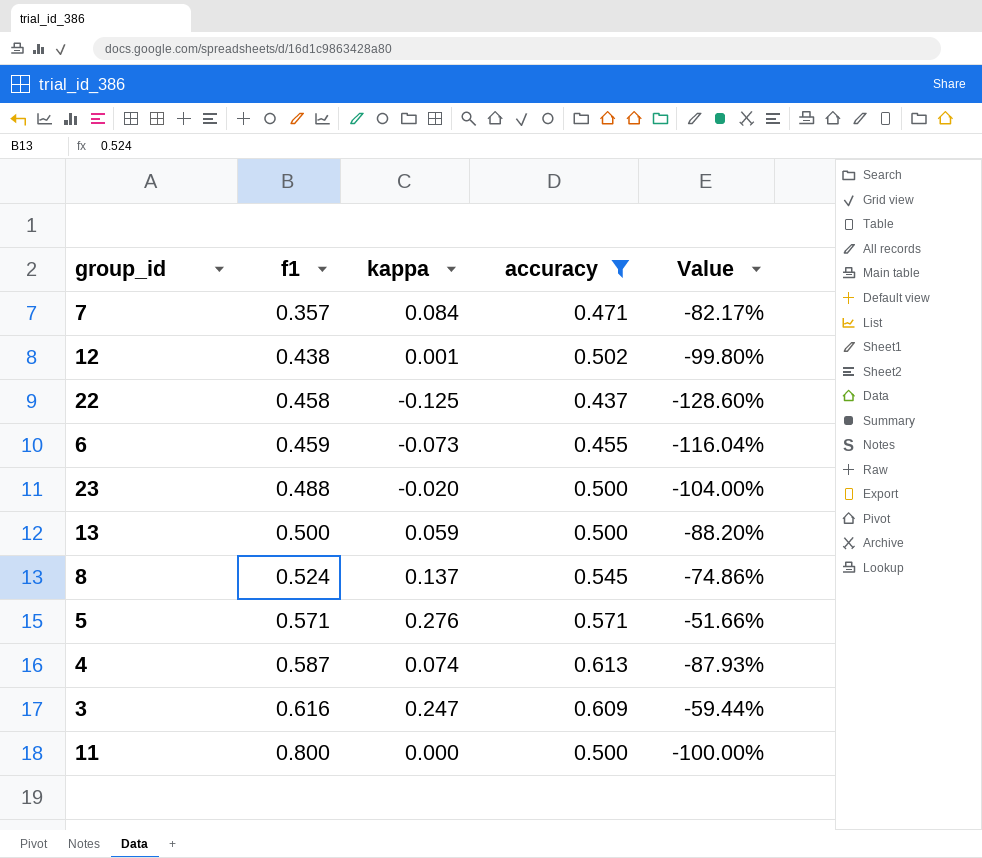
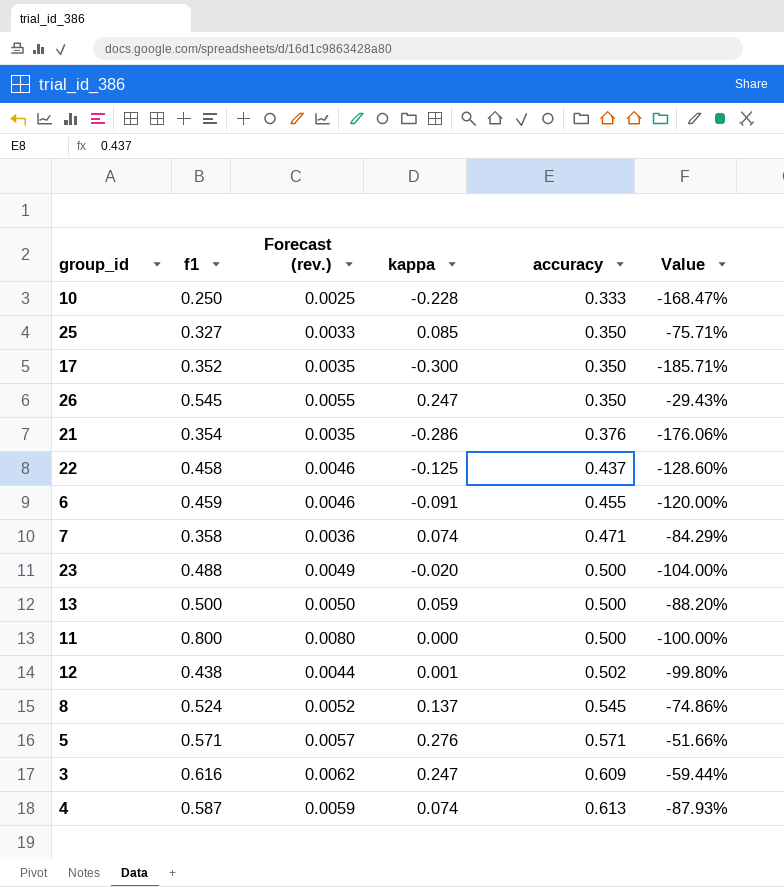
filter: accuracy >= 0.437 -> none
row order: f1 ascending -> accuracy ascending
column Forecast (rev.) | formula: none -> [f1] * 0.01
6 | kappa: -0.073 -> -0.091
6 | Value: -116.04% -> -120.00%
7 | f1: 0.357 -> 0.358
7 | kappa: 0.084 -> 0.074
7 | Value: -82.17% -> -84.29%

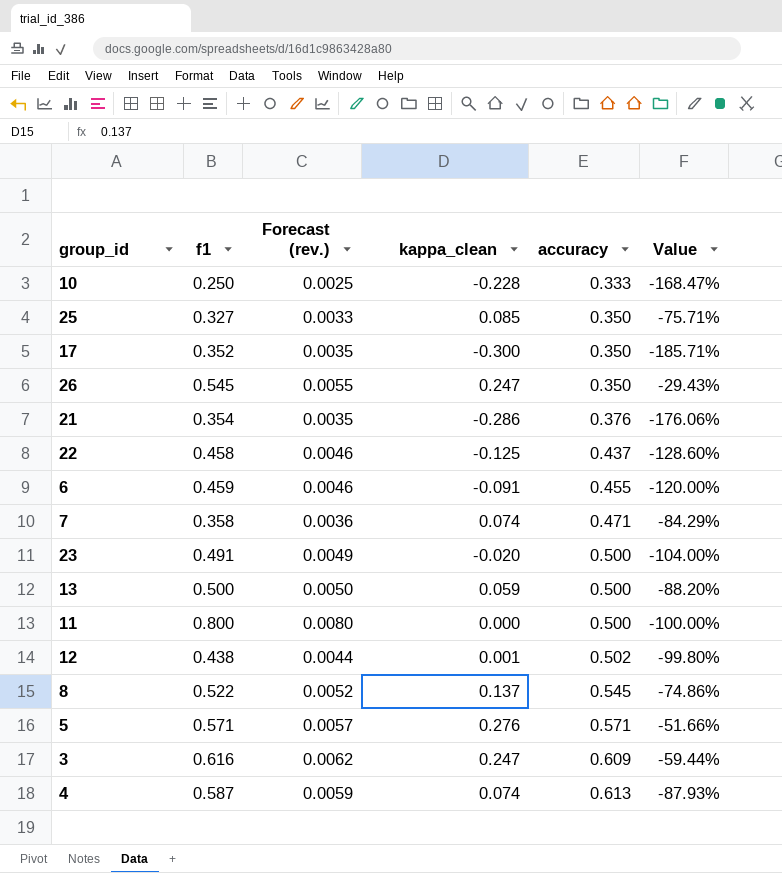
column name: kappa -> kappa_clean
23 | f1: 0.488 -> 0.491
8 | f1: 0.524 -> 0.522

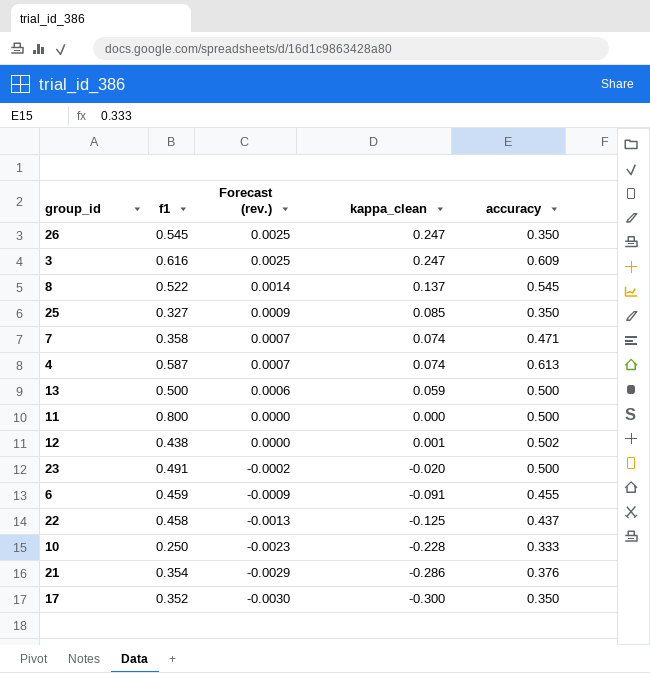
row order: accuracy ascending -> Forecast (rev.) descending
column Value | formula: ([kappa_clean] - [accuracy]) / [accuracy] -> none
column Forecast (rev.) | formula: [f1] * 0.01 -> [kappa_clean] * 0.01
row 5: 0.571 | 0.0057 | 0.276 | 0.571 | -51.66% -> none

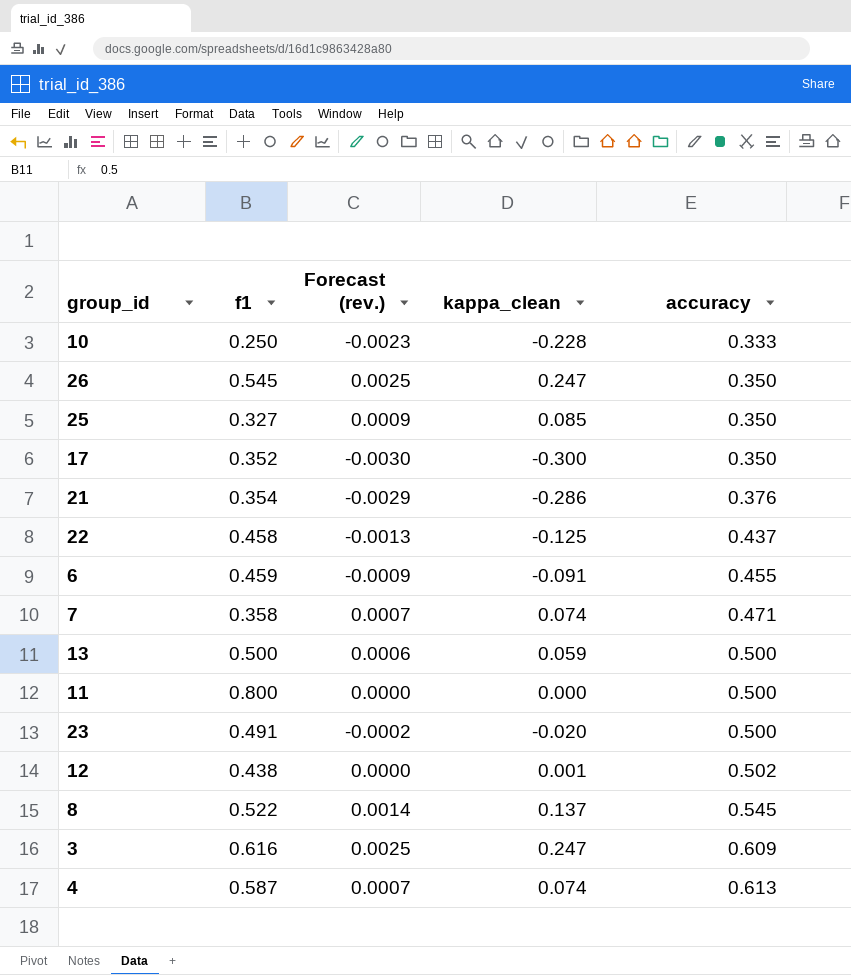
row order: Forecast (rev.) descending -> accuracy ascending

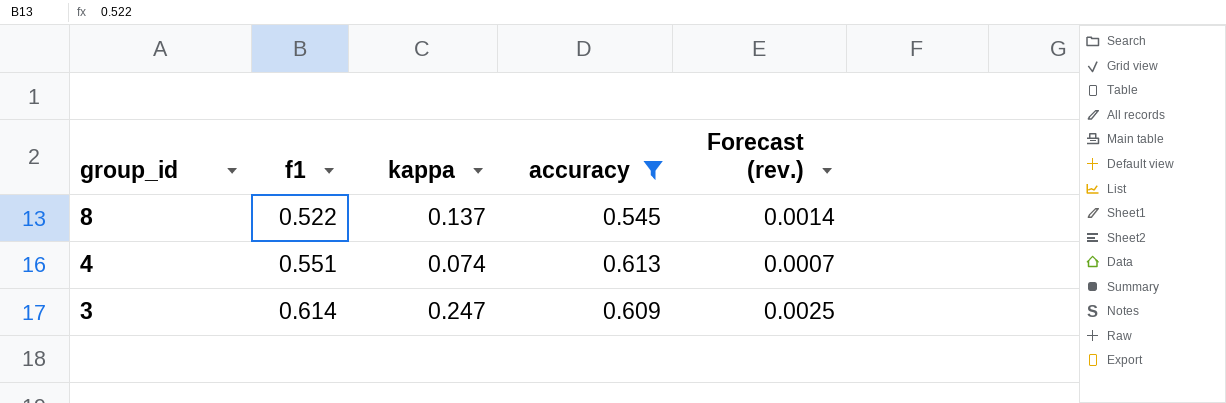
filter: none -> accuracy >= 0.545
row order: accuracy ascending -> group_id descending
column name: kappa_clean -> kappa
column Forecast (rev.) | position: 3 -> 5
4 | f1: 0.587 -> 0.551
3 | f1: 0.616 -> 0.614

